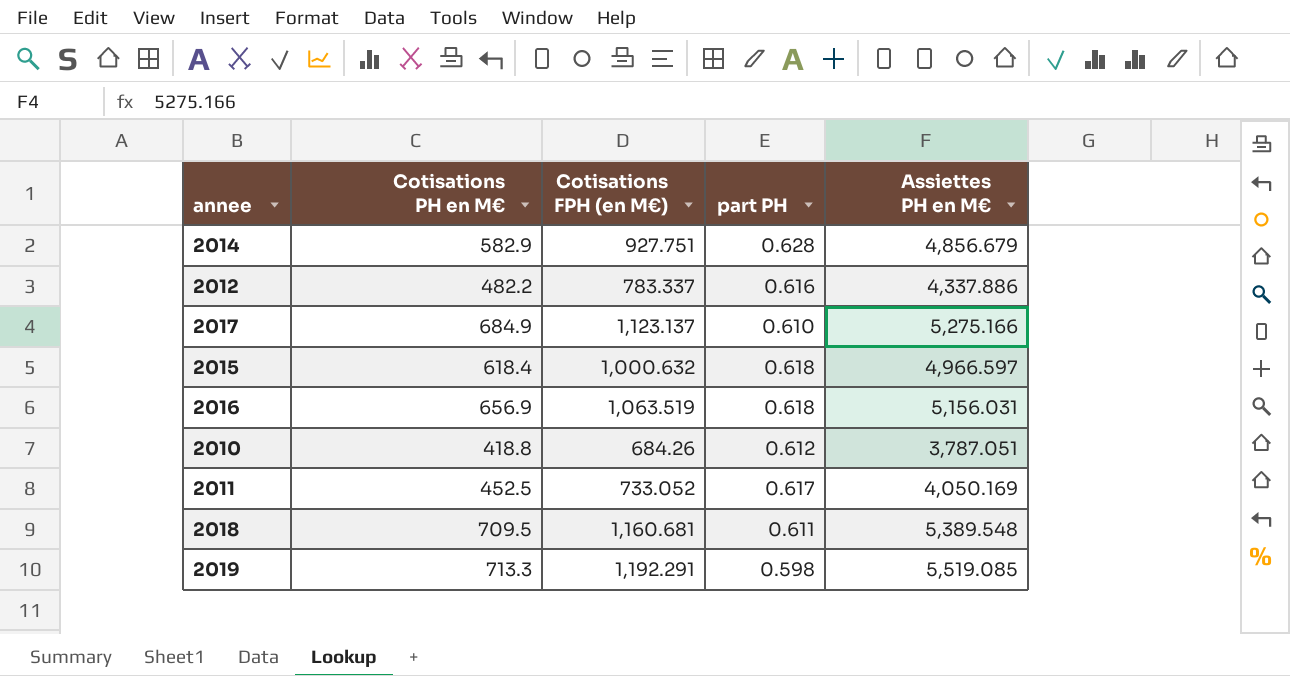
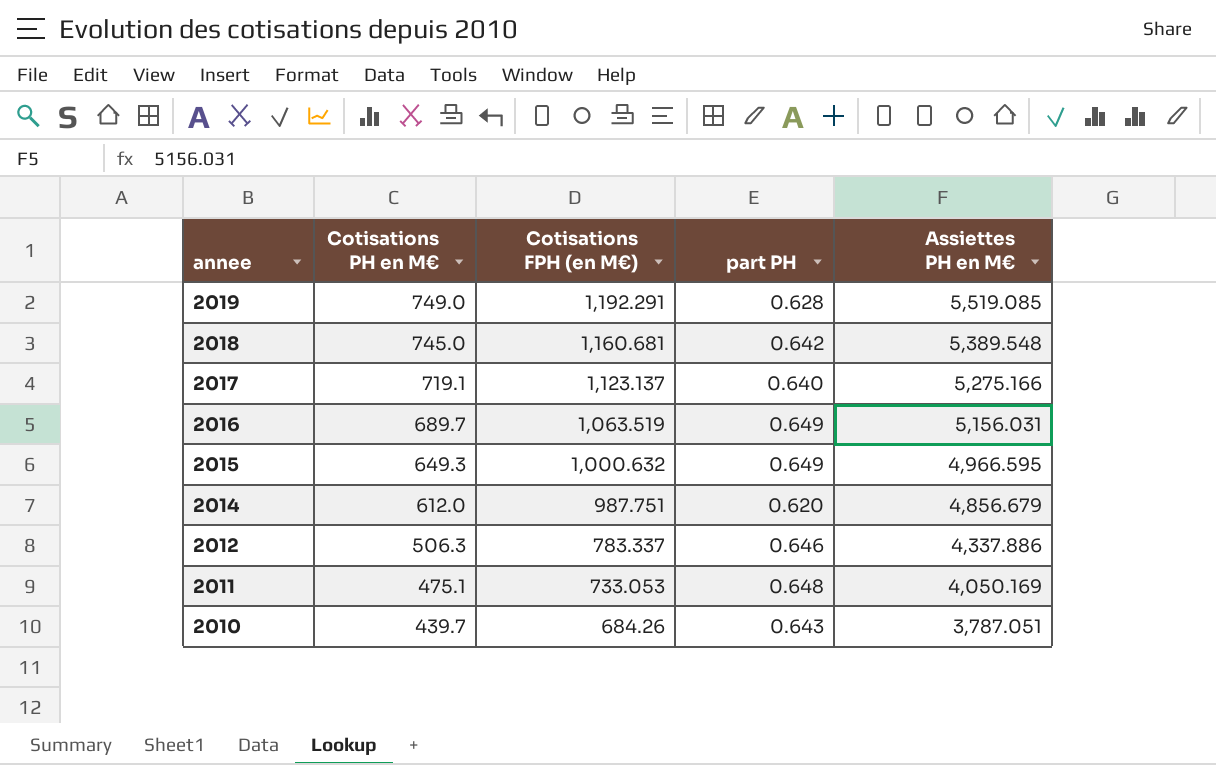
row order: none -> annee descending
2019 | Cotisations PH en M€: 713.3 -> 749.0
2019 | part PH: 0.598 -> 0.628
2018 | Cotisations PH en M€: 709.5 -> 745.0
2018 | part PH: 0.611 -> 0.642
2017 | Cotisations PH en M€: 684.9 -> 719.1
2017 | part PH: 0.610 -> 0.640
2016 | Cotisations PH en M€: 656.9 -> 689.7
2016 | part PH: 0.618 -> 0.649
2015 | Cotisations PH en M€: 618.4 -> 649.3
2015 | part PH: 0.618 -> 0.649
2015 | Assiettes PH en M€: 4,966.597 -> 4,966.595
2014 | Cotisations PH en M€: 582.9 -> 612.0
2014 | Cotisations FPH (en M€): 927.751 -> 987.751
2014 | part PH: 0.628 -> 0.620
2012 | Cotisations PH en M€: 482.2 -> 506.3
2012 | part PH: 0.616 -> 0.646
2011 | Cotisations PH en M€: 452.5 -> 475.1
2011 | Cotisations FPH (en M€): 733.052 -> 733.053
2011 | part PH: 0.617 -> 0.648
2010 | Cotisations PH en M€: 418.8 -> 439.7
2010 | part PH: 0.612 -> 0.643

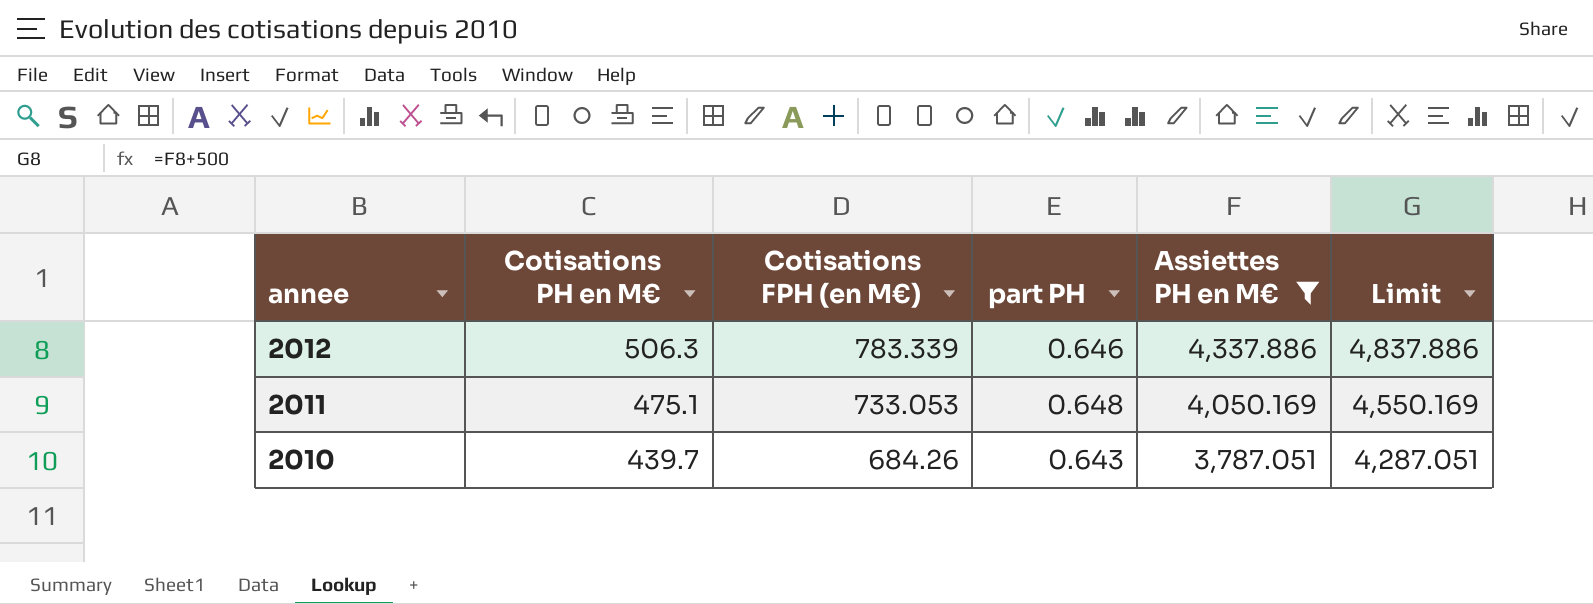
filter: none -> Assiettes PH en M€ <= 4,337.886
column Limit | formula: none -> [Assiettes PH en M€] + 500
2012 | Cotisations FPH (en M€): 783.337 -> 783.339

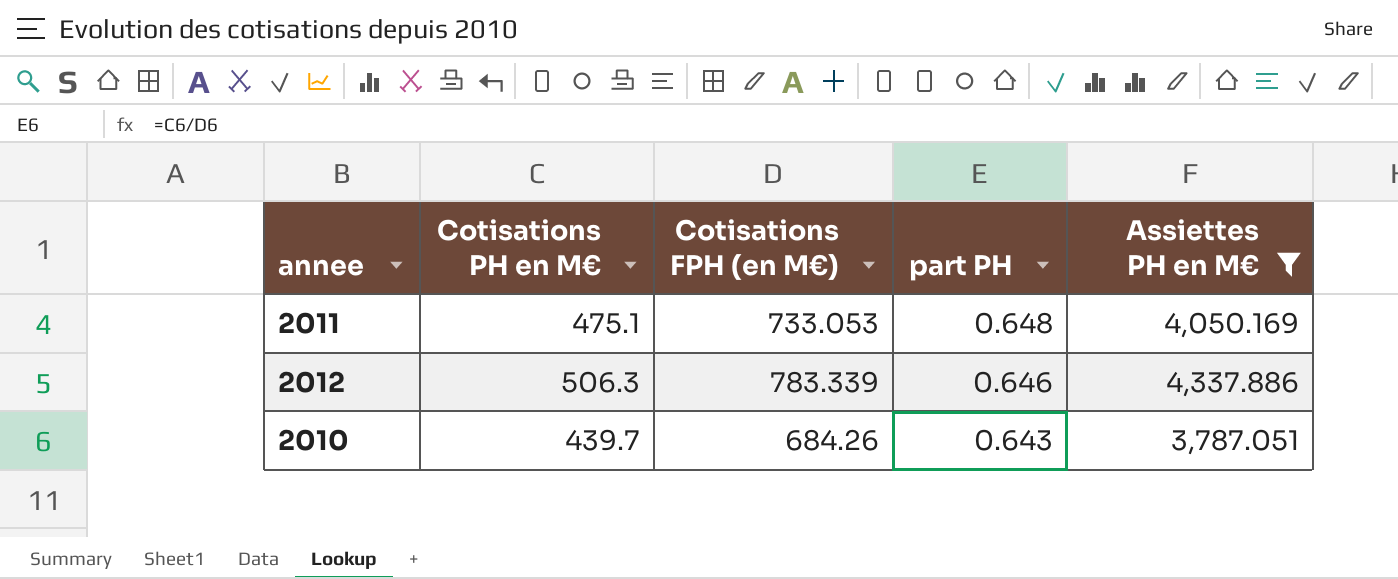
row order: annee descending -> part PH descending
column Limit | formula: [Assiettes PH en M€] + 500 -> none

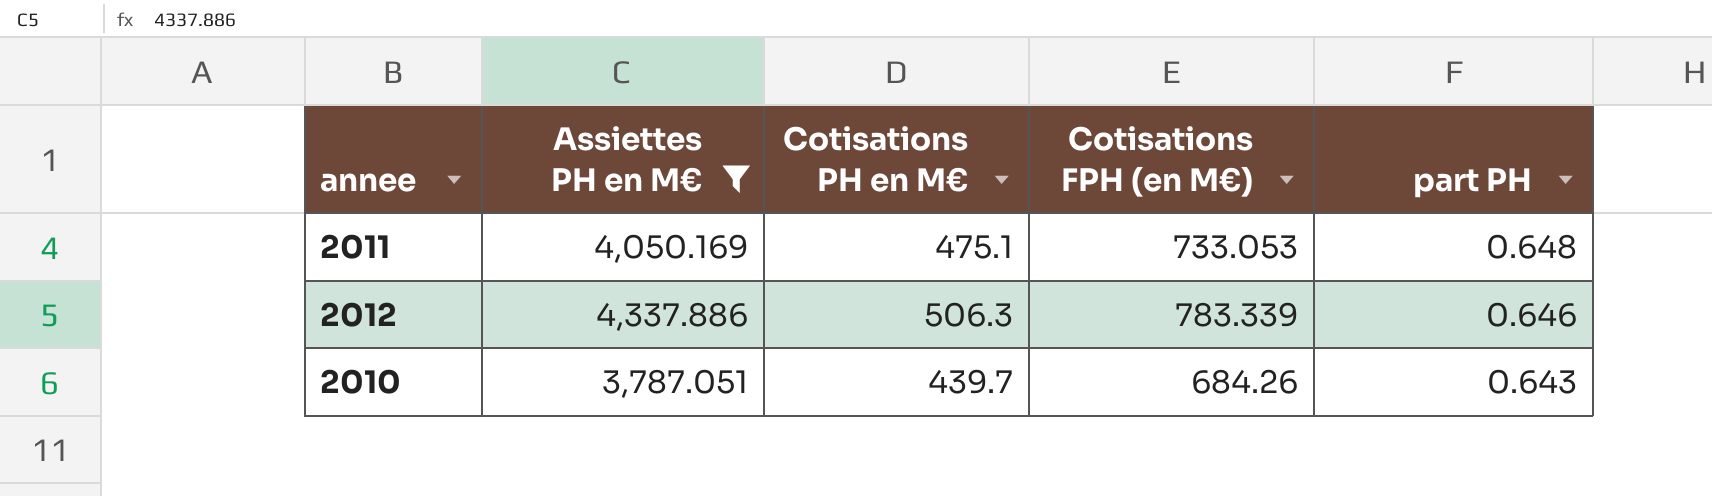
column Assiettes PH en M€ | position: 5 -> 2

